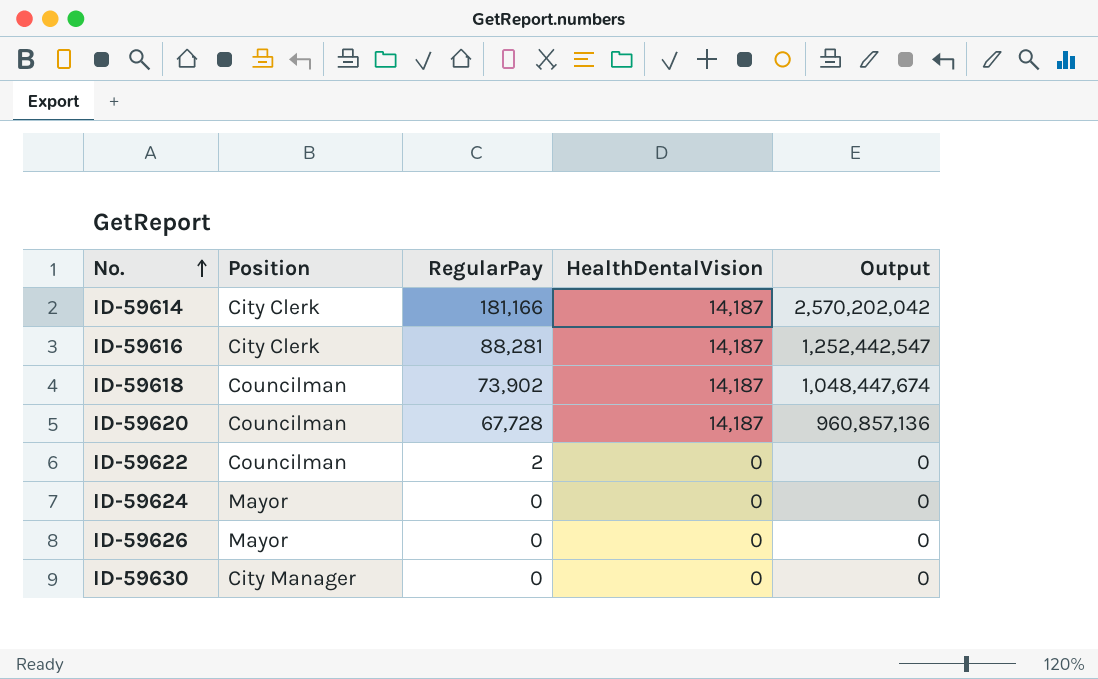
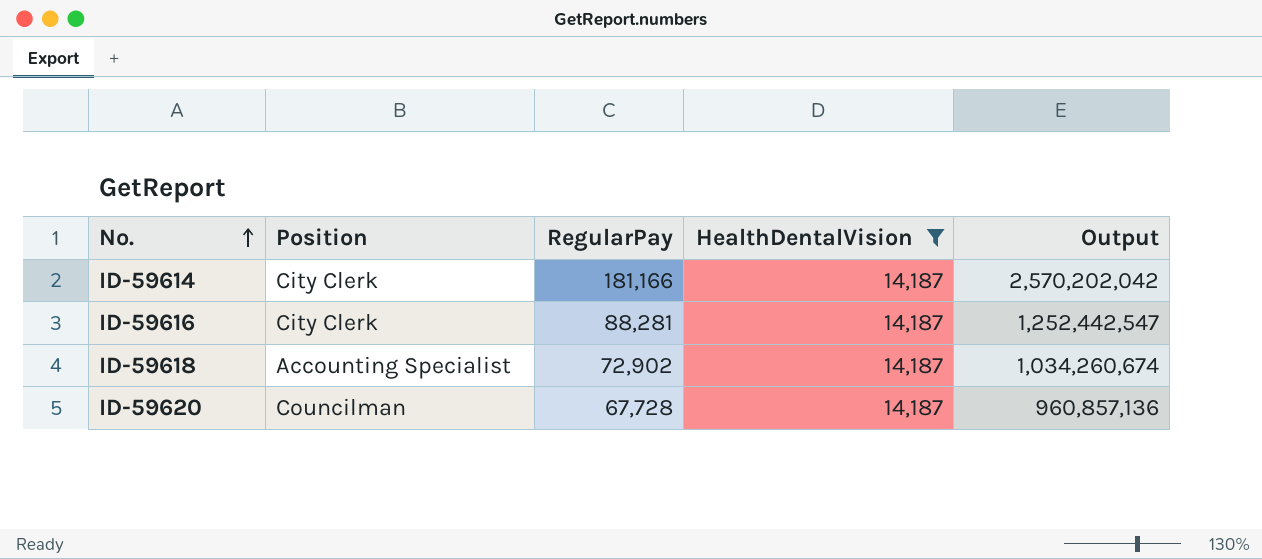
filter: none -> HealthDentalVision = 14,187
ID-59618 | Position: Councilman -> Accounting Specialist
ID-59618 | RegularPay: 73,902 -> 72,902
ID-59618 | Output: 1,048,447,674 -> 1,034,260,674

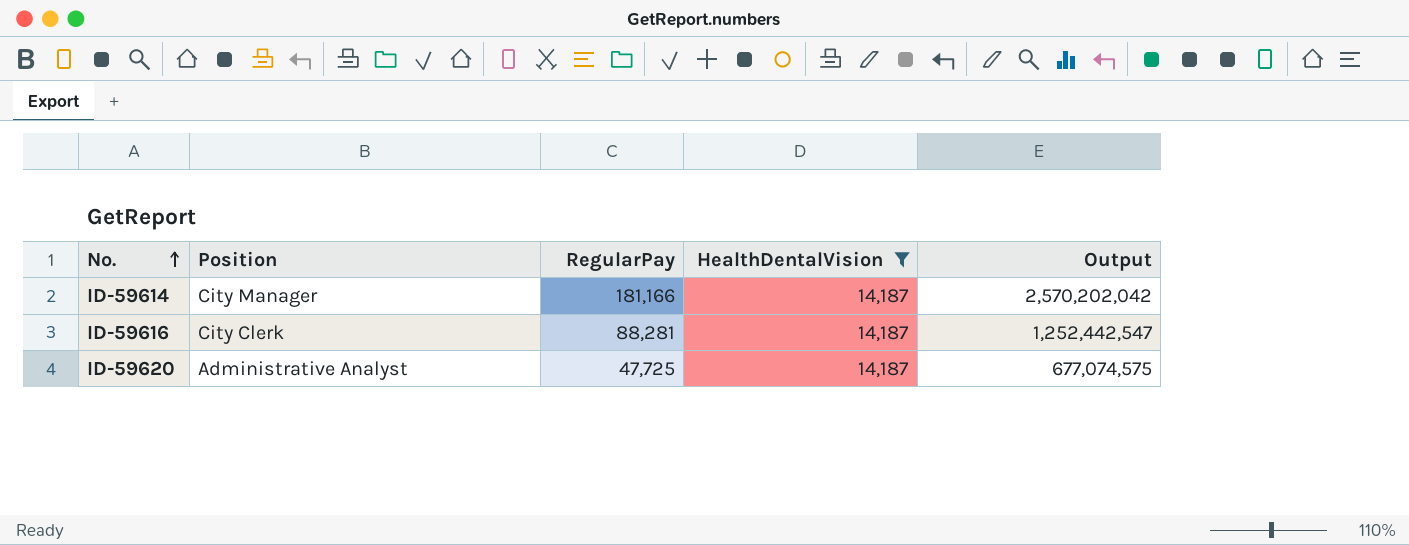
row ID-59618: Accounting Specialist | 72,902 | 14,187 | 1,034,260,674 -> none
ID-59614 | Position: City Clerk -> City Manager
ID-59620 | Position: Councilman -> Administrative Analyst
ID-59620 | RegularPay: 67,728 -> 47,725
ID-59620 | Output: 960,857,136 -> 677,074,575

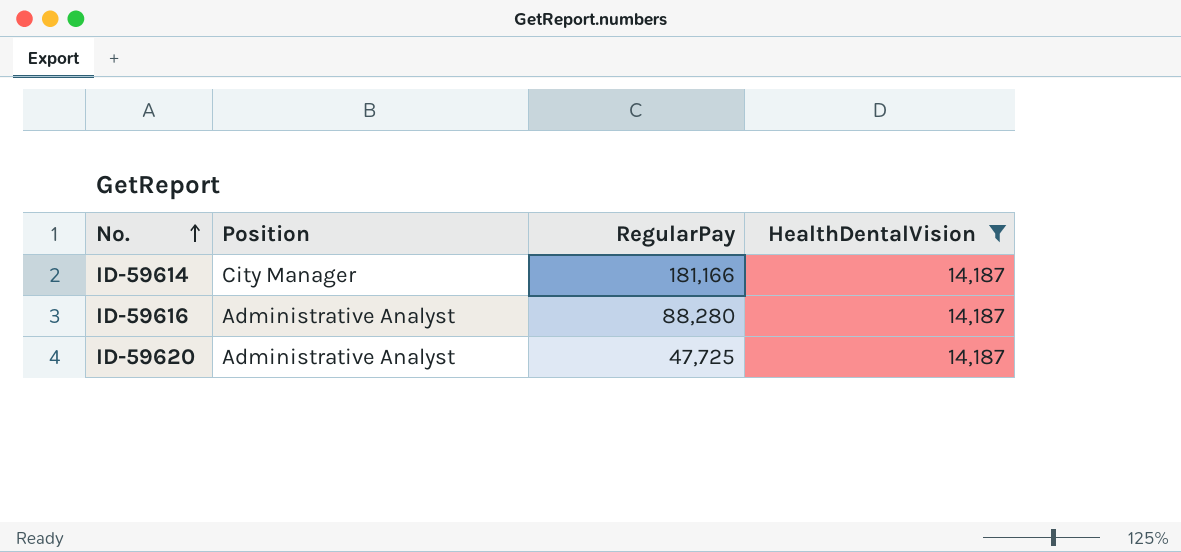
column Output | formula: [RegularPay] * [HealthDentalVision] -> none
ID-59616 | Position: City Clerk -> Administrative Analyst
ID-59616 | RegularPay: 88,281 -> 88,280

